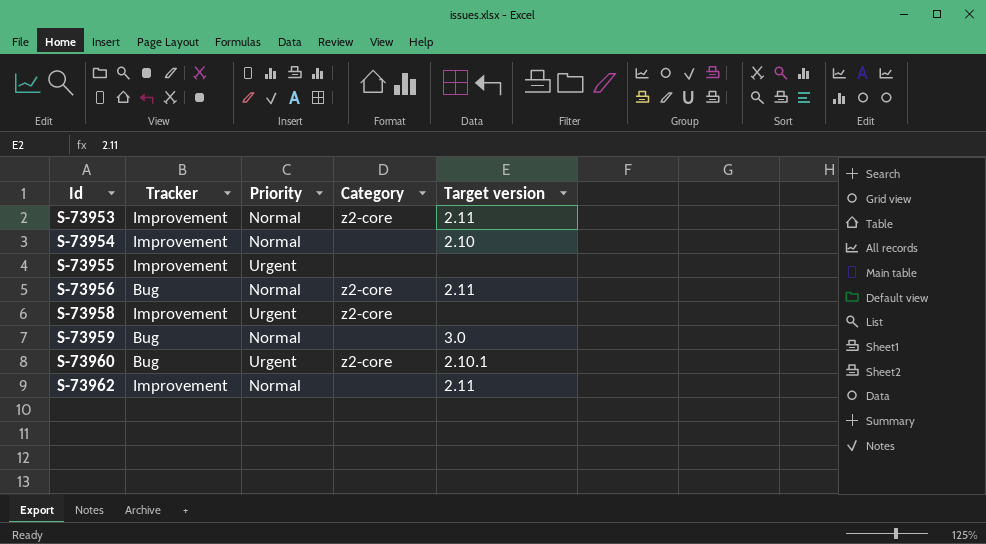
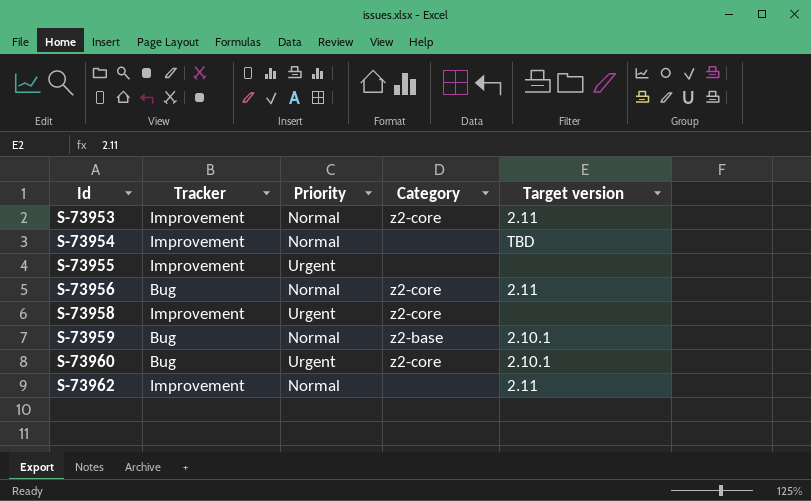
S-73954 | Target version: 2.10 -> TBD
S-73959 | Category: none -> z2-base
S-73959 | Target version: 3.0 -> 2.10.1

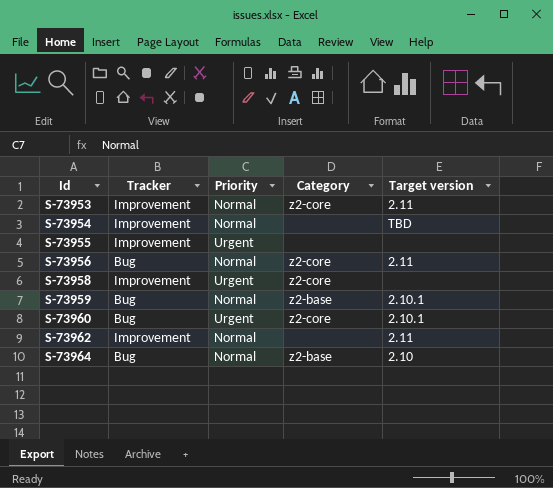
row S-73964: none -> Bug | Normal | z2-base | 2.10

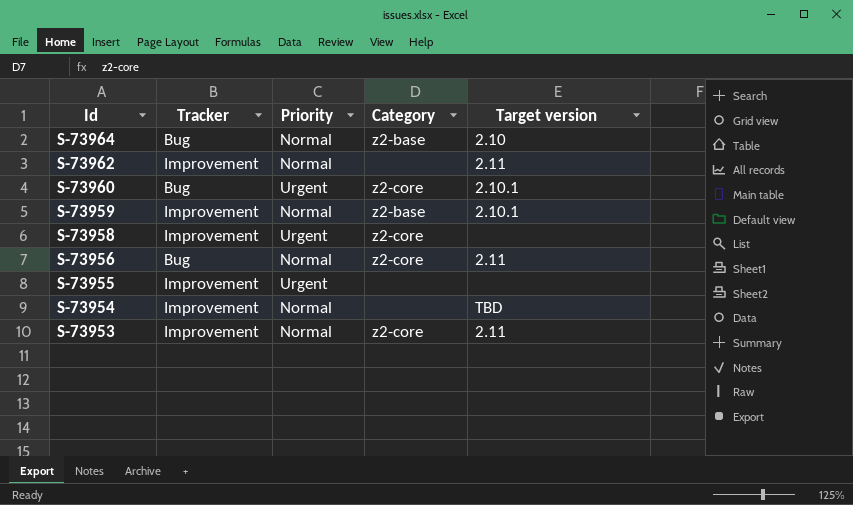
row order: Id ascending -> Id descending
S-73959 | Tracker: Bug -> Improvement

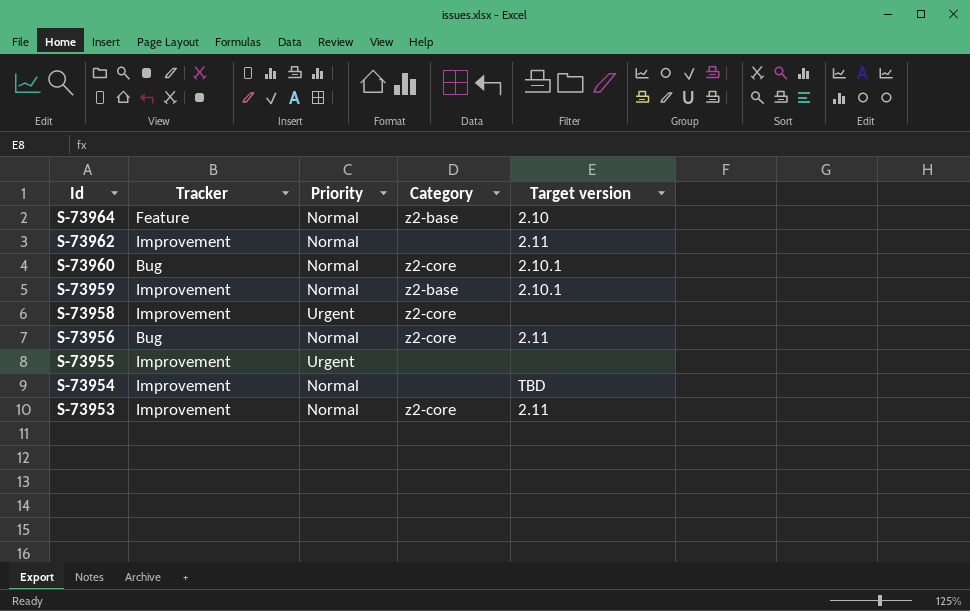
S-73964 | Tracker: Bug -> Feature
S-73960 | Priority: Urgent -> Normal

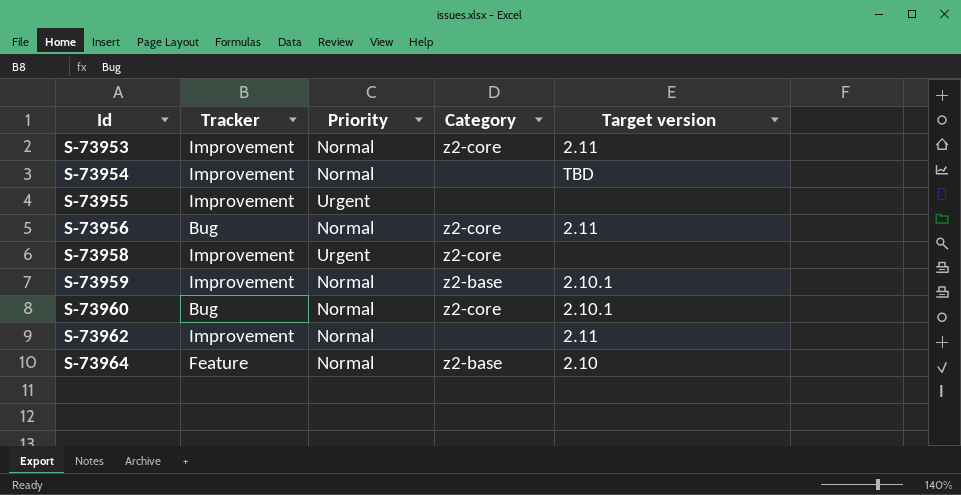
row order: Id descending -> Id ascending

